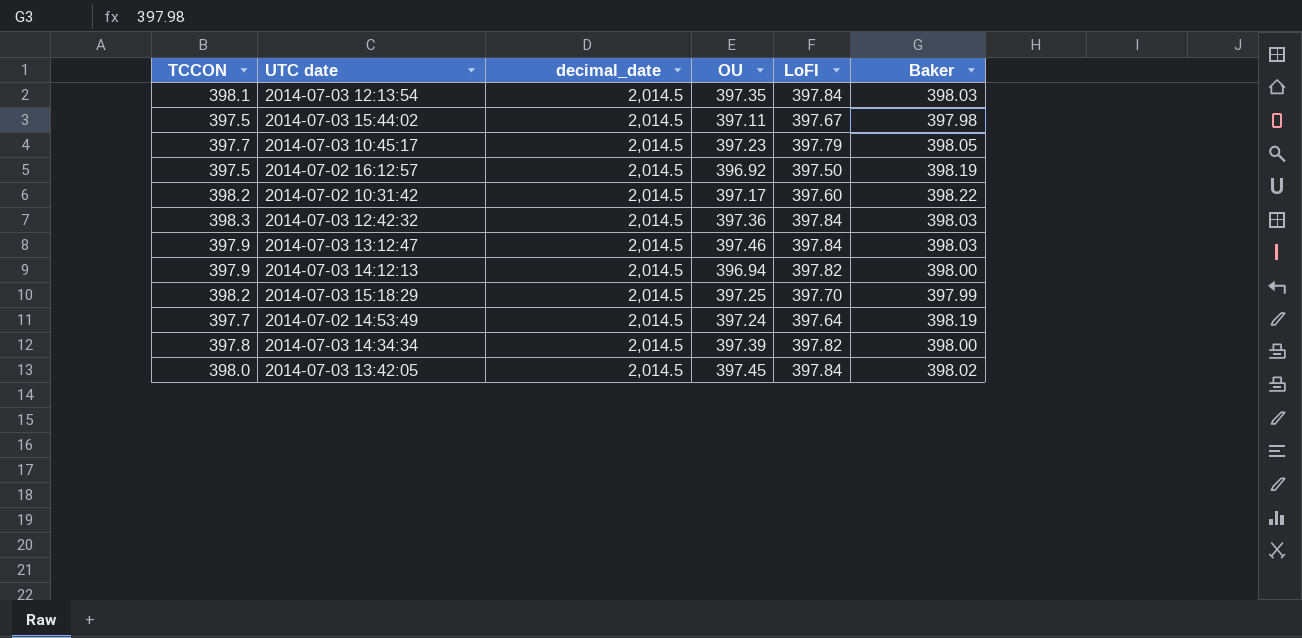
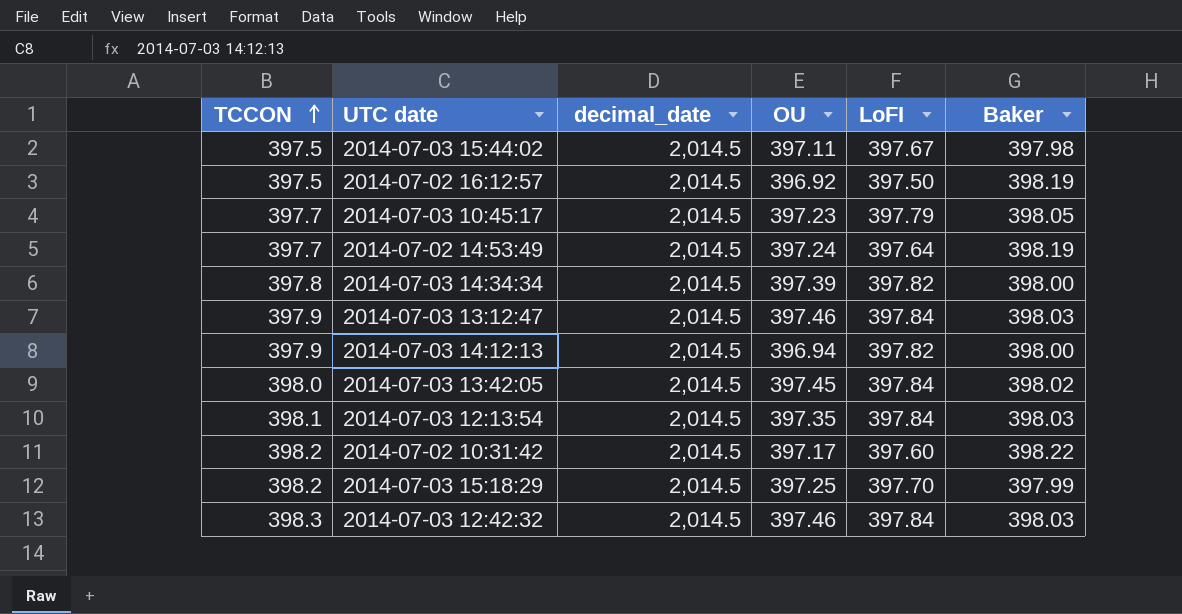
row order: none -> TCCON ascending
2014-07-03 12:42:32 | OU: 397.36 -> 397.46

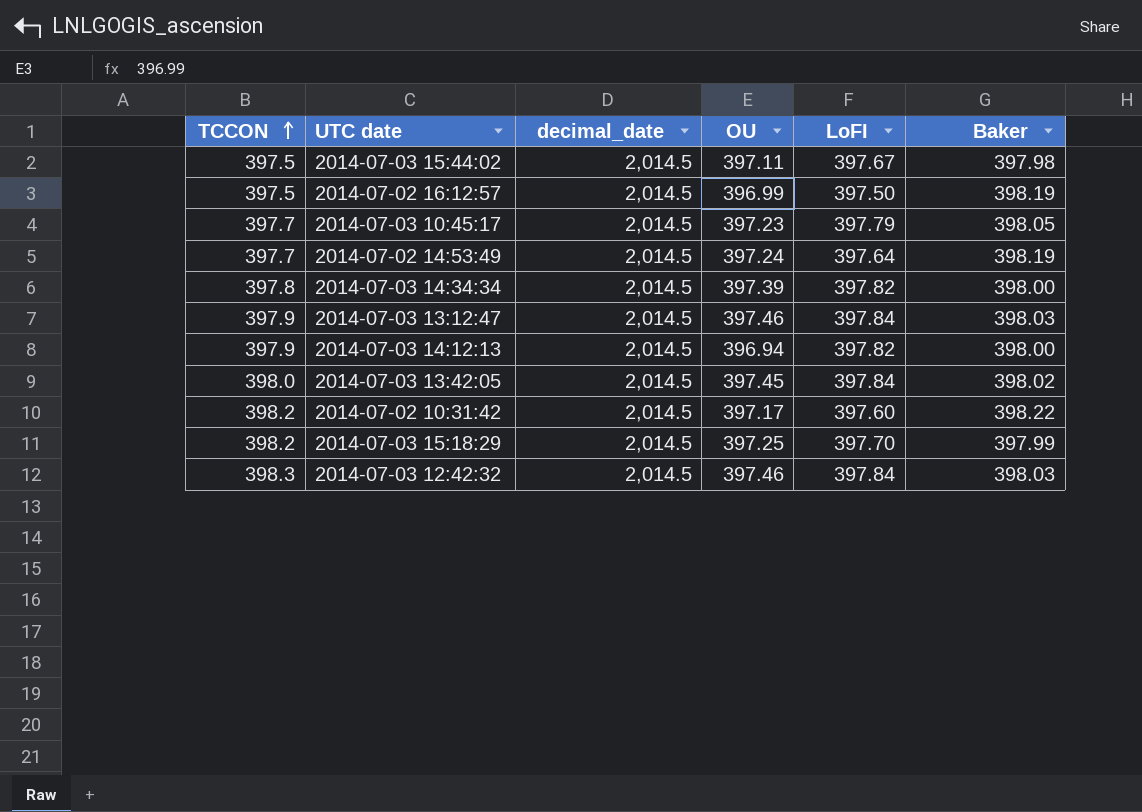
row 2014-07-03 12:13:54: 398.1 | 2,014.5 | 397.35 | 397.84 | 398.03 -> none
2014-07-02 16:12:57 | OU: 396.92 -> 396.99

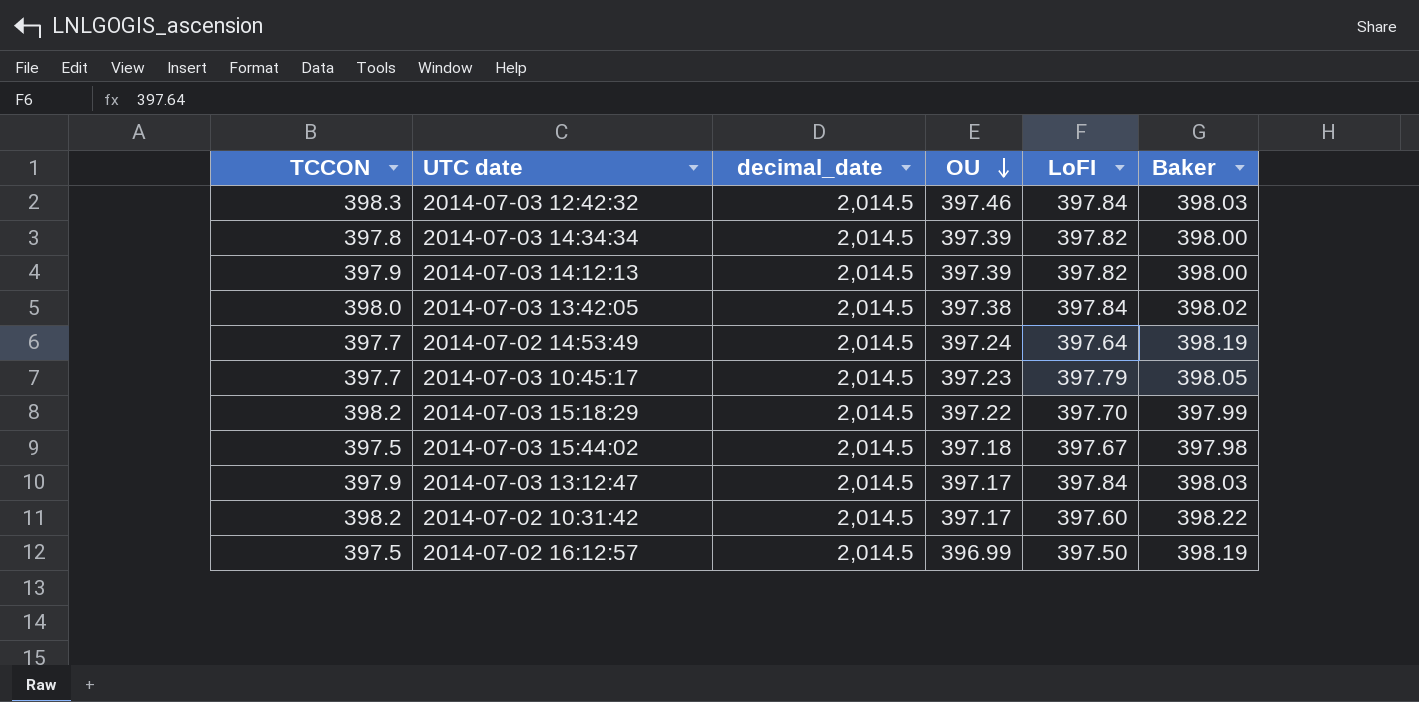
row order: TCCON ascending -> OU descending
2014-07-03 14:12:13 | OU: 396.94 -> 397.39
2014-07-03 13:42:05 | OU: 397.45 -> 397.38
2014-07-03 15:18:29 | OU: 397.25 -> 397.22
2014-07-03 15:44:02 | OU: 397.11 -> 397.18
2014-07-03 13:12:47 | OU: 397.46 -> 397.17

